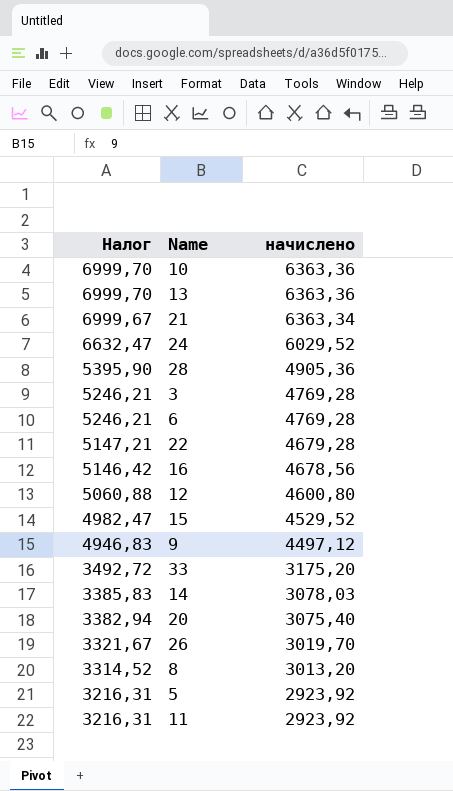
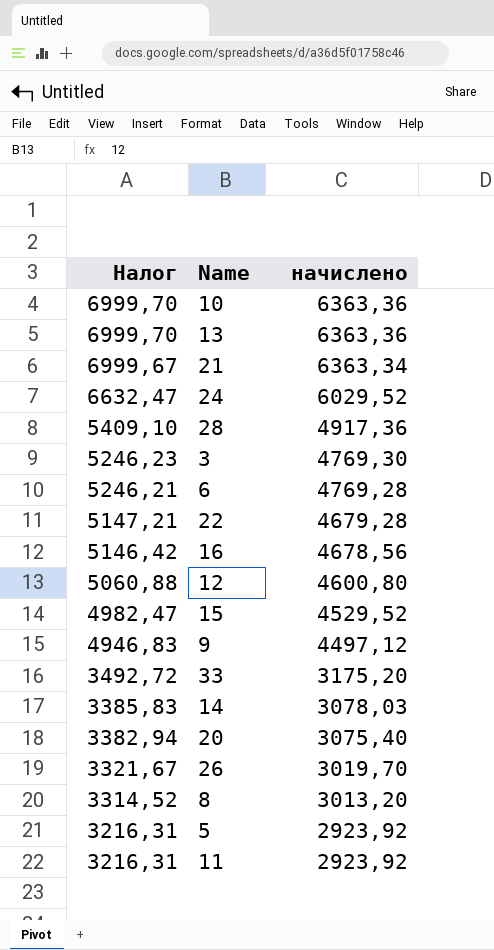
28 | Налог: 5395,90 -> 5409,10
28 | начислено: 4905,36 -> 4917,36
3 | Налог: 5246,21 -> 5246,23
3 | начислено: 4769,28 -> 4769,30

